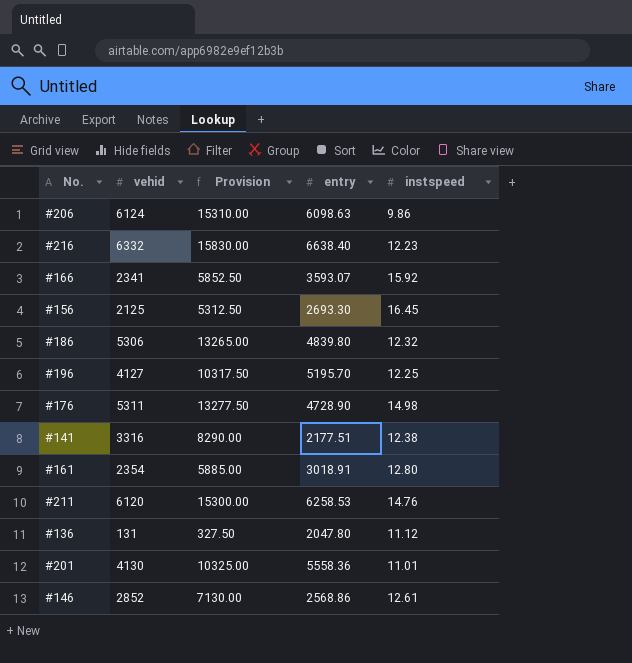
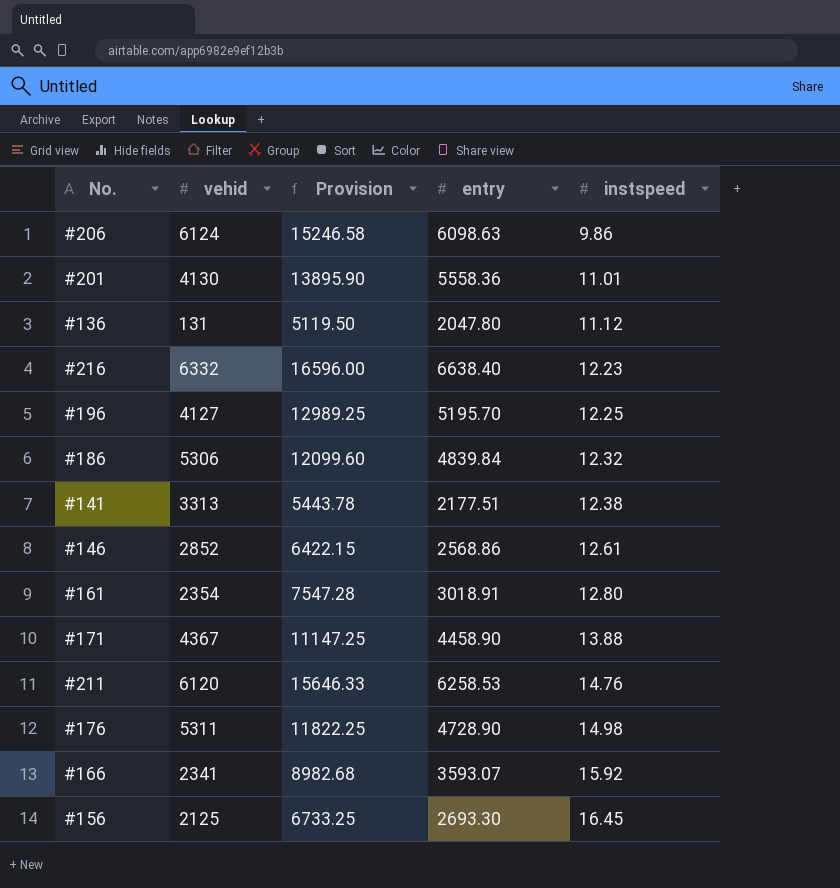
row order: none -> instspeed ascending
column Provision | formula: [vehid] * 2.5 -> [entry] * 2.5
#186 | entry: 4839.80 -> 4839.84
#141 | vehid: 3316 -> 3313
row #171: none -> 4367 | 11147.25 | 4458.90 | 13.88

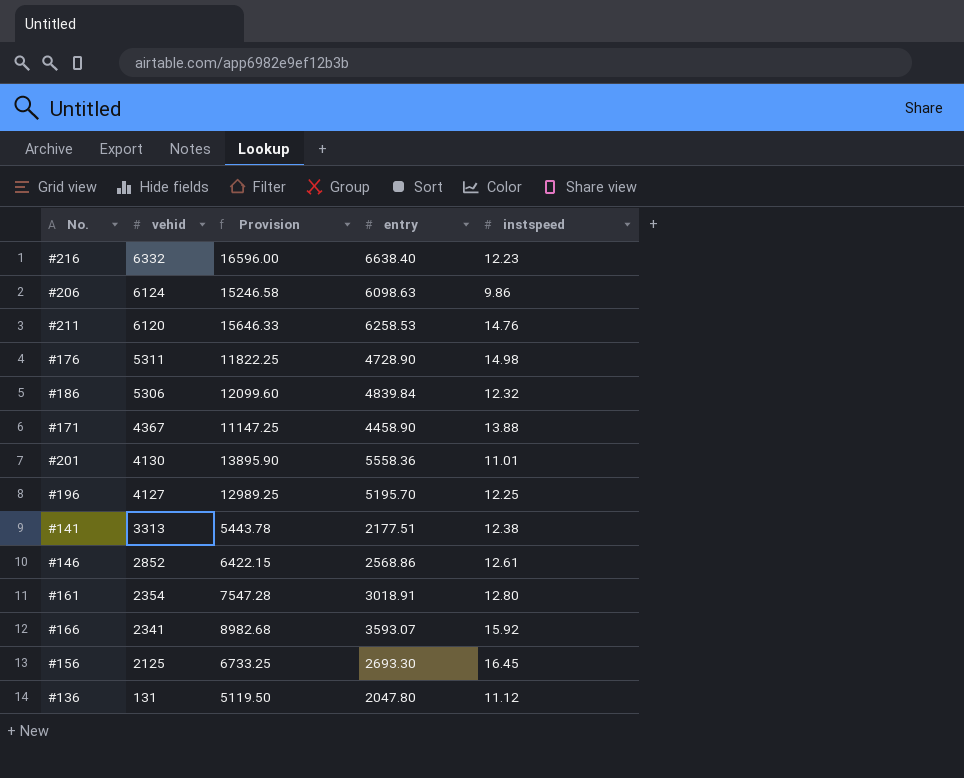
row order: instspeed ascending -> vehid descending

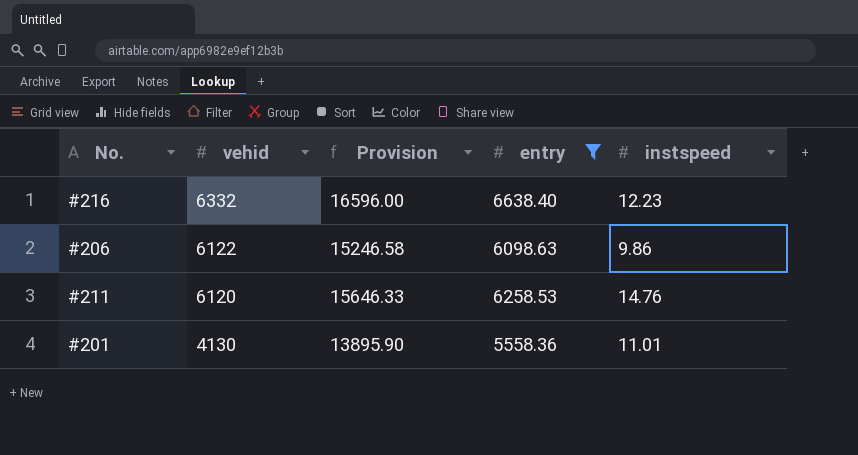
filter: none -> entry >= 5558.36
#206 | vehid: 6124 -> 6122

